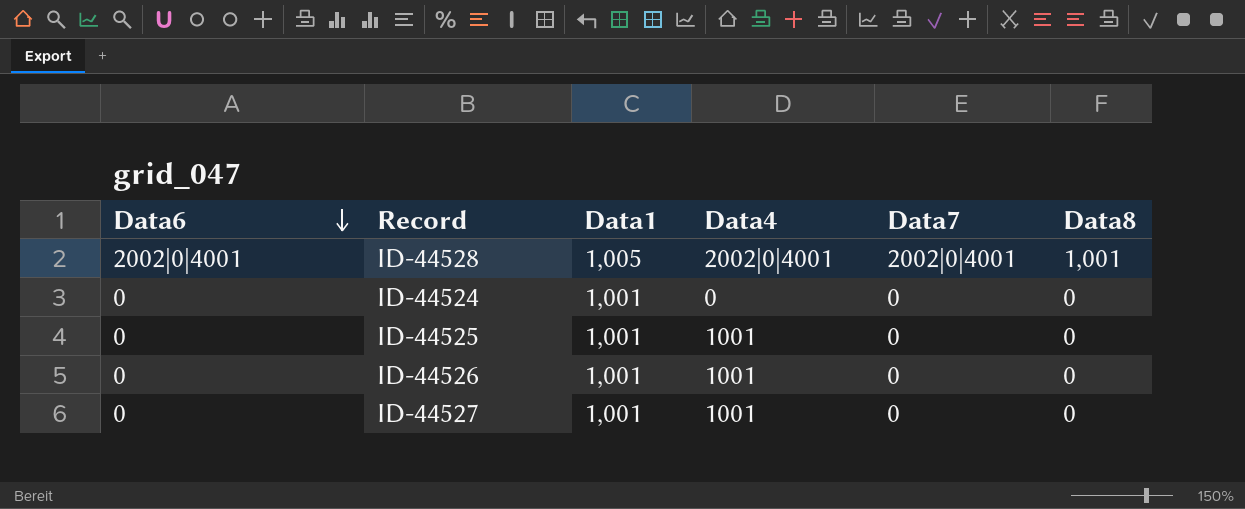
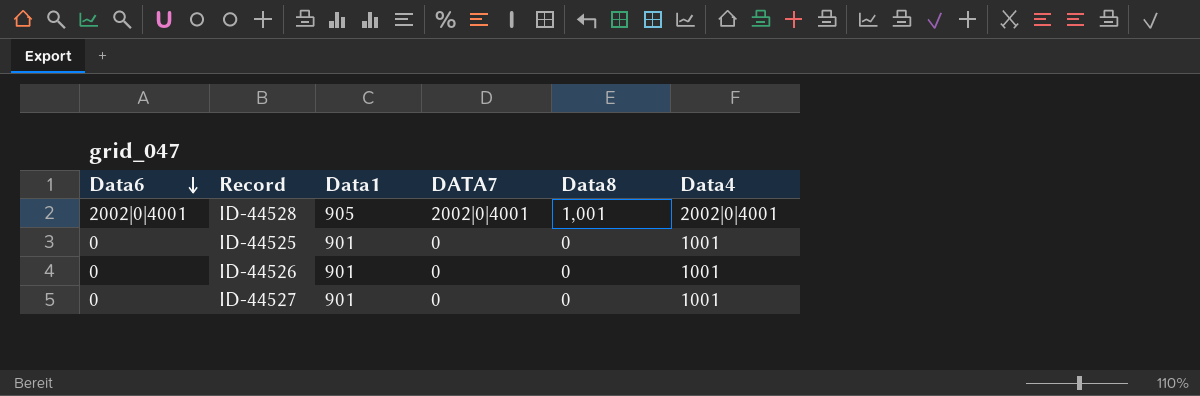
column name: Data7 -> DATA7
column Data4 | position: 4 -> 6
row ID-44524: 0 | 1,001 | 0 | 0 | 0 -> none
ID-44528 | Data1: 1,005 -> 905
ID-44525 | Data1: 1,001 -> 901
ID-44526 | Data1: 1,001 -> 901
ID-44527 | Data1: 1,001 -> 901

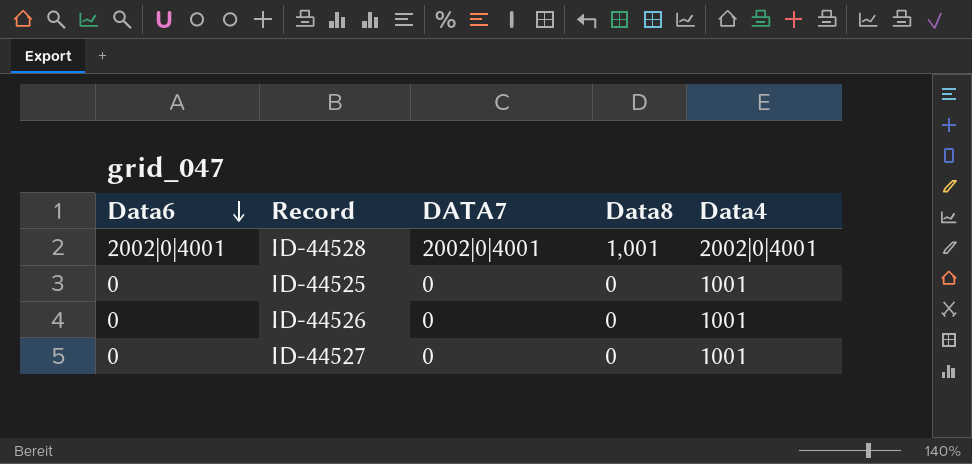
column Data1 | position: 3 -> none

